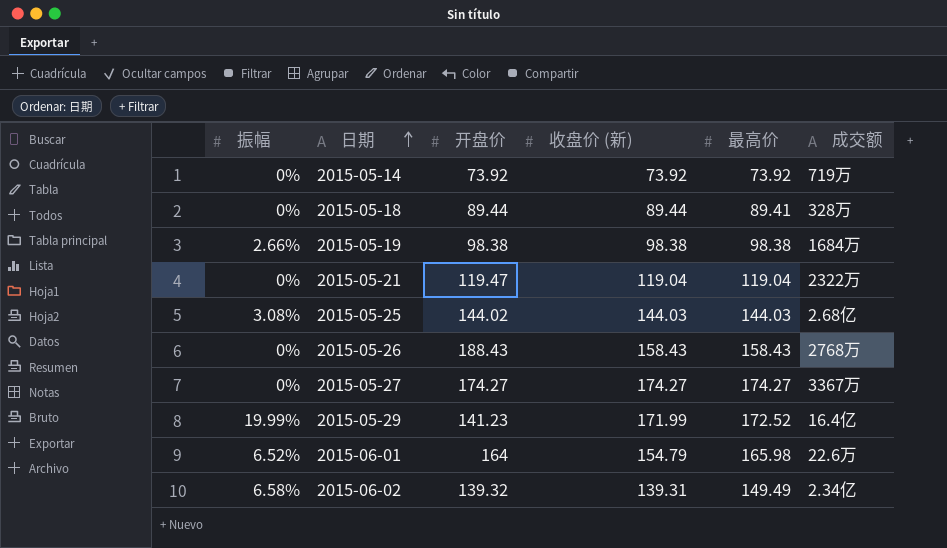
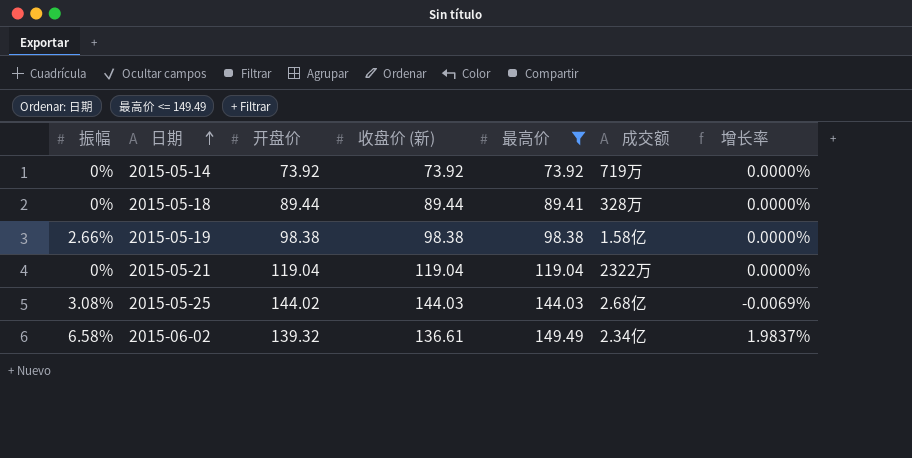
filter: none -> 最高价 <= 149.49
column 增长率 | formula: none -> ([开盘价] - [收盘价 (新)]) / [收盘价 (新)]
2015-05-19 | 成交额: 1684万 -> 1.58亿
2015-05-21 | 开盘价: 119.47 -> 119.04
2015-06-02 | 收盘价 (新): 139.31 -> 136.61

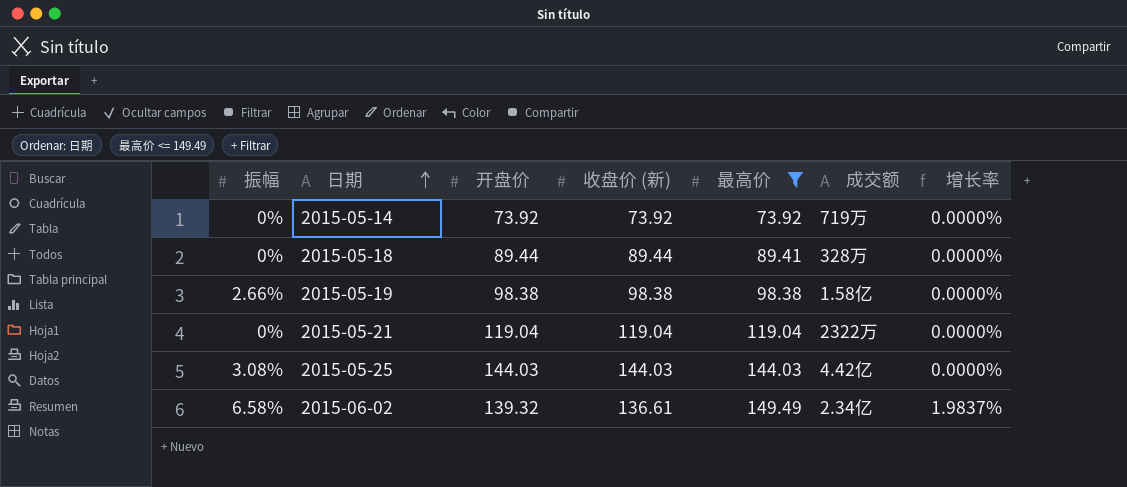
2015-05-25 | 开盘价: 144.02 -> 144.03
2015-05-25 | 成交额: 2.68亿 -> 4.42亿
2015-05-25 | 增长率: -0.0069% -> 0.0000%

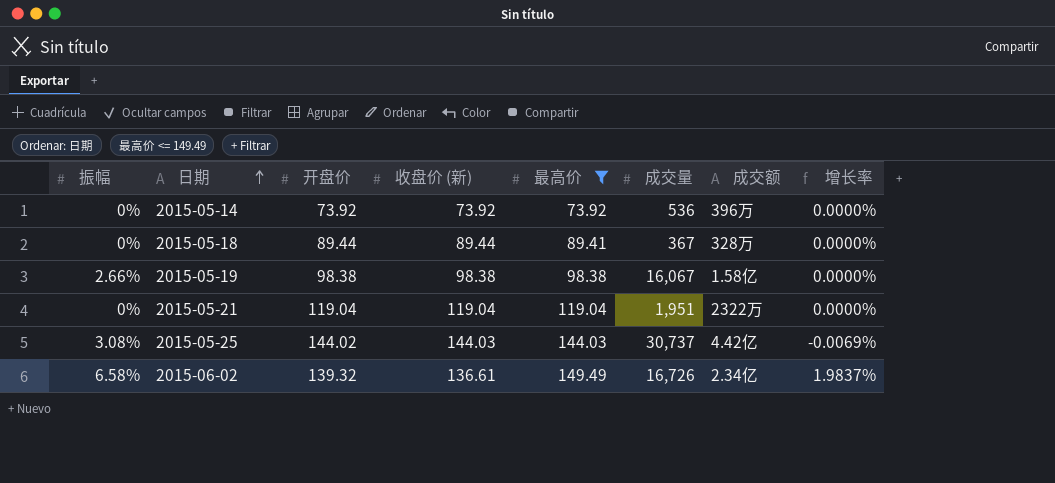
column 成交量 | position: none -> 6
2015-05-14 | 成交额: 719万 -> 396万
2015-05-25 | 开盘价: 144.03 -> 144.02
2015-05-25 | 增长率: 0.0000% -> -0.0069%

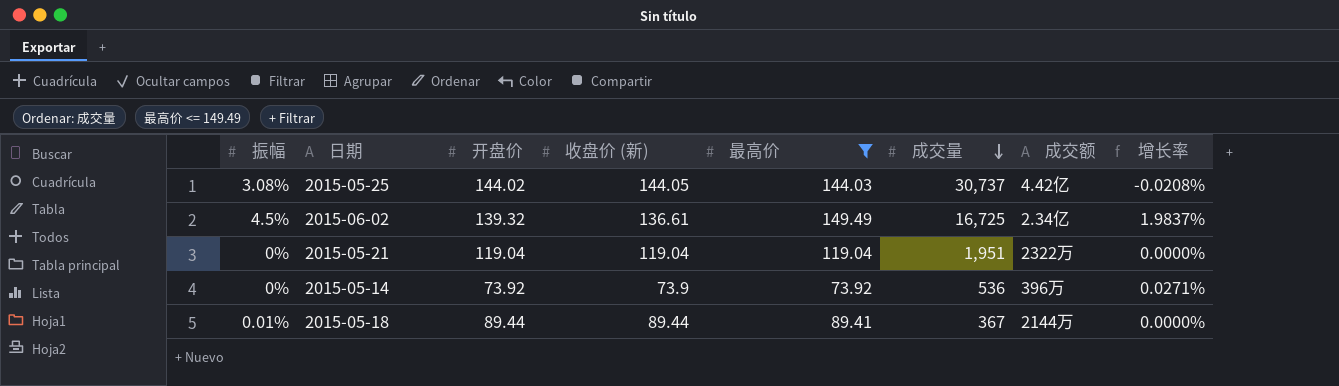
row order: 日期 ascending -> 成交量 descending
row 2015-05-19: 2.66% | 98.38 | 98.38 | 98.38 | 16,067 | 1.58亿 | 0.0000% -> none
2015-05-25 | 收盘价 (新): 144.03 -> 144.05
2015-05-25 | 增长率: -0.0069% -> -0.0208%
2015-06-02 | 振幅: 6.58% -> 4.5%
2015-06-02 | 成交量: 16,726 -> 16,725
2015-05-14 | 收盘价 (新): 73.92 -> 73.9
2015-05-14 | 增长率: 0.0000% -> 0.0271%
2015-05-18 | 振幅: 0% -> 0.01%
2015-05-18 | 成交额: 328万 -> 2144万

